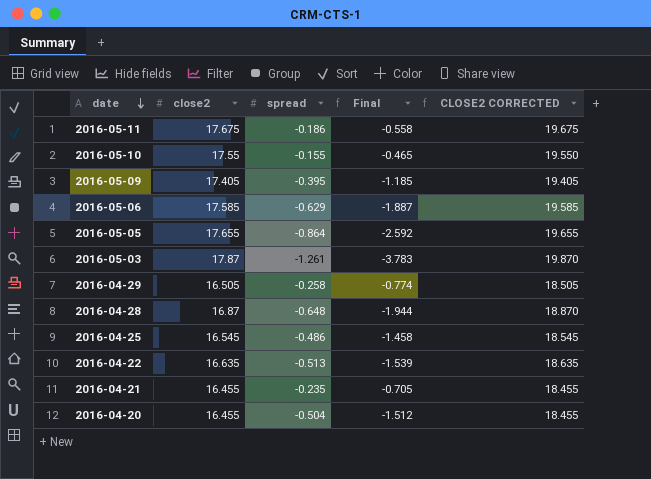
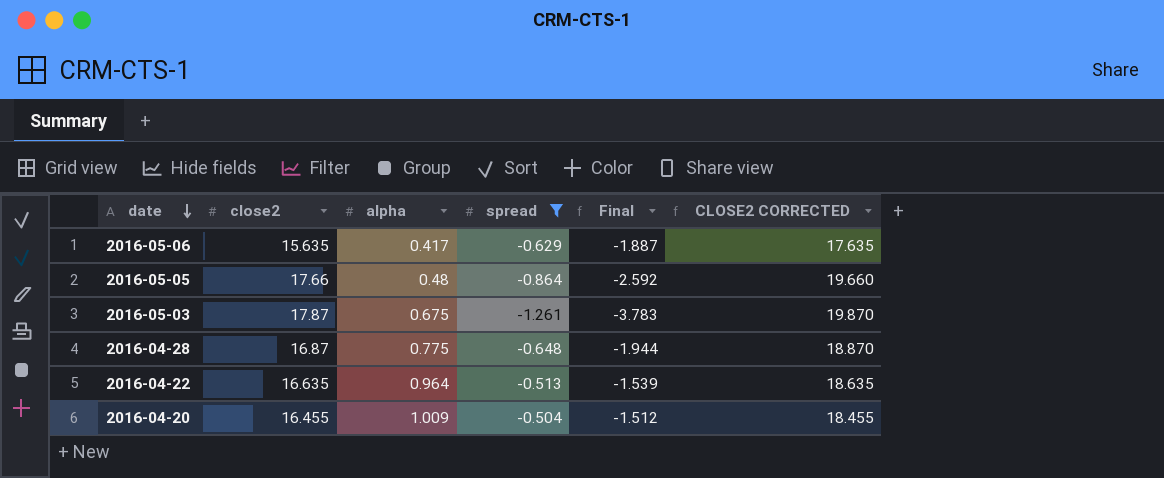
filter: none -> spread <= -0.504
column alpha | position: none -> 3
2016-05-06 | close2: 17.585 -> 15.635
2016-05-06 | CLOSE2 CORRECTED: 19.585 -> 17.635
2016-05-05 | close2: 17.655 -> 17.66
2016-05-05 | CLOSE2 CORRECTED: 19.655 -> 19.660

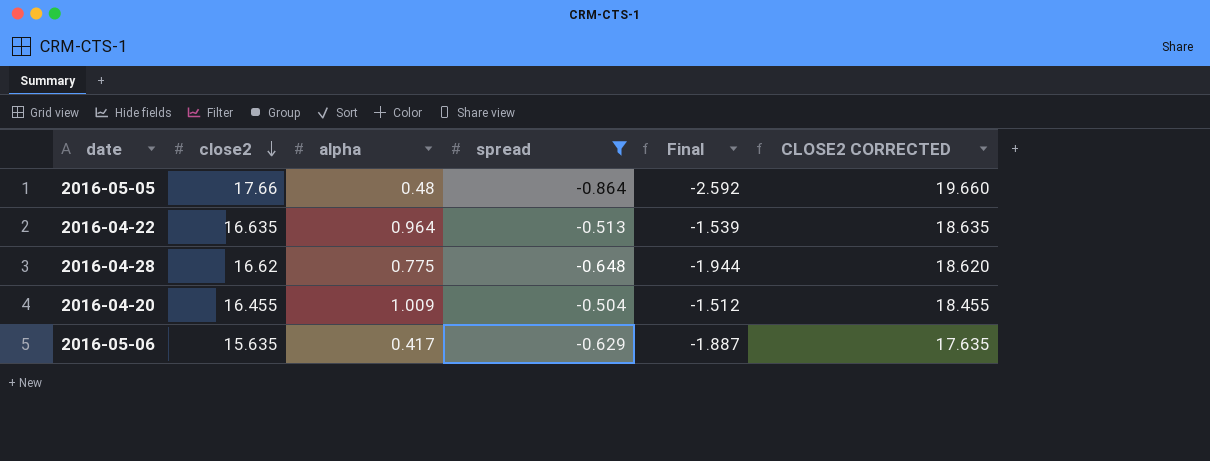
row order: date descending -> close2 descending
row 2016-05-03: 17.87 | 0.675 | -1.261 | -3.783 | 19.870 -> none
2016-04-28 | close2: 16.87 -> 16.62
2016-04-28 | CLOSE2 CORRECTED: 18.870 -> 18.620

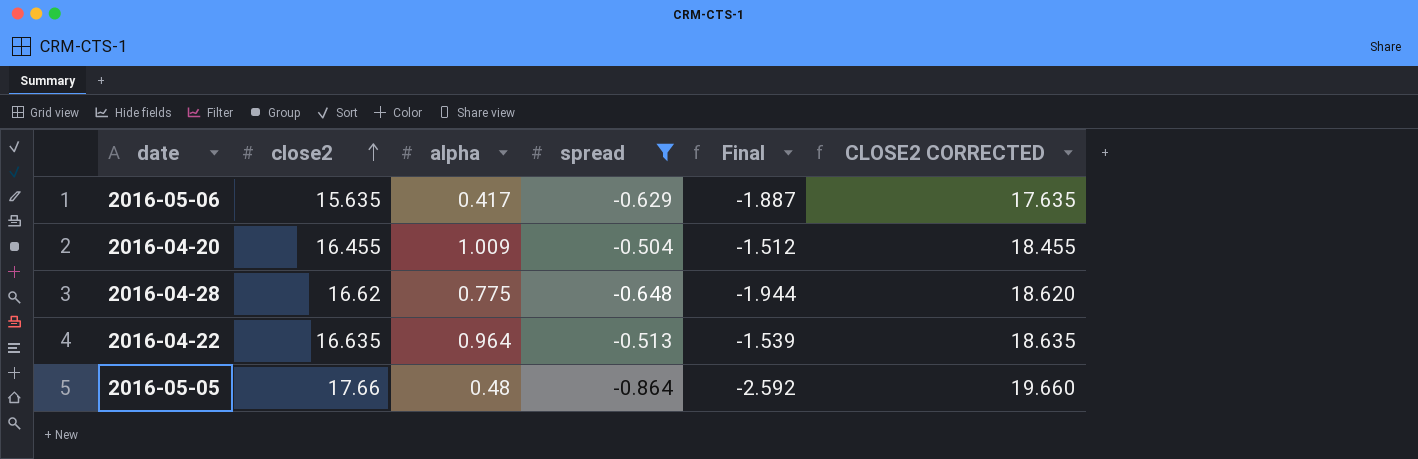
row order: close2 descending -> close2 ascending

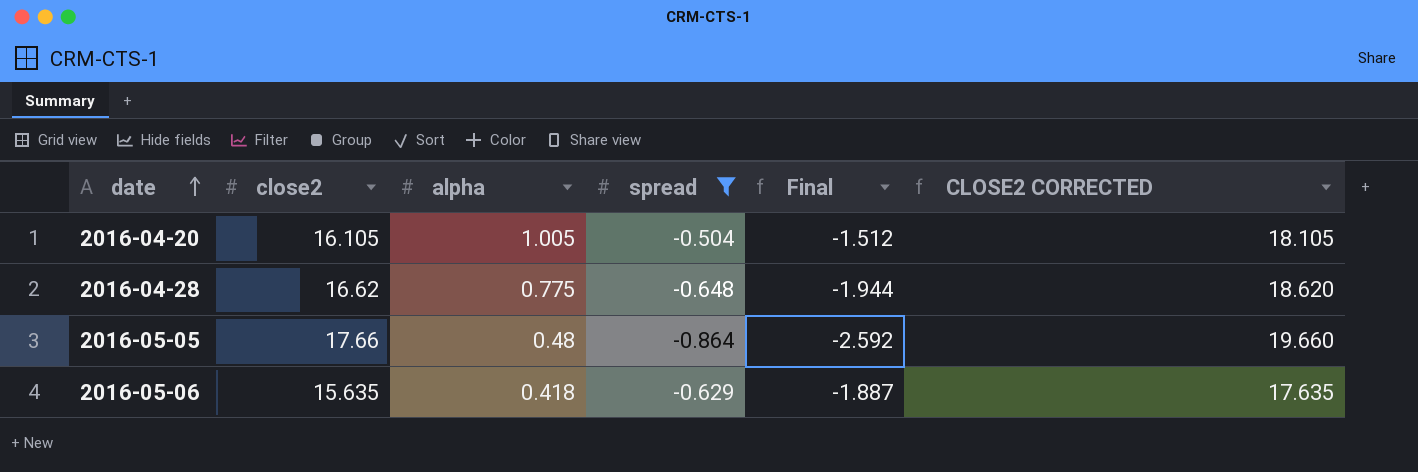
row order: close2 ascending -> date ascending
row 2016-04-22: 16.635 | 0.964 | -0.513 | -1.539 | 18.635 -> none
2016-04-20 | close2: 16.455 -> 16.105
2016-04-20 | alpha: 1.009 -> 1.005
2016-04-20 | CLOSE2 CORRECTED: 18.455 -> 18.105
2016-05-06 | alpha: 0.417 -> 0.418

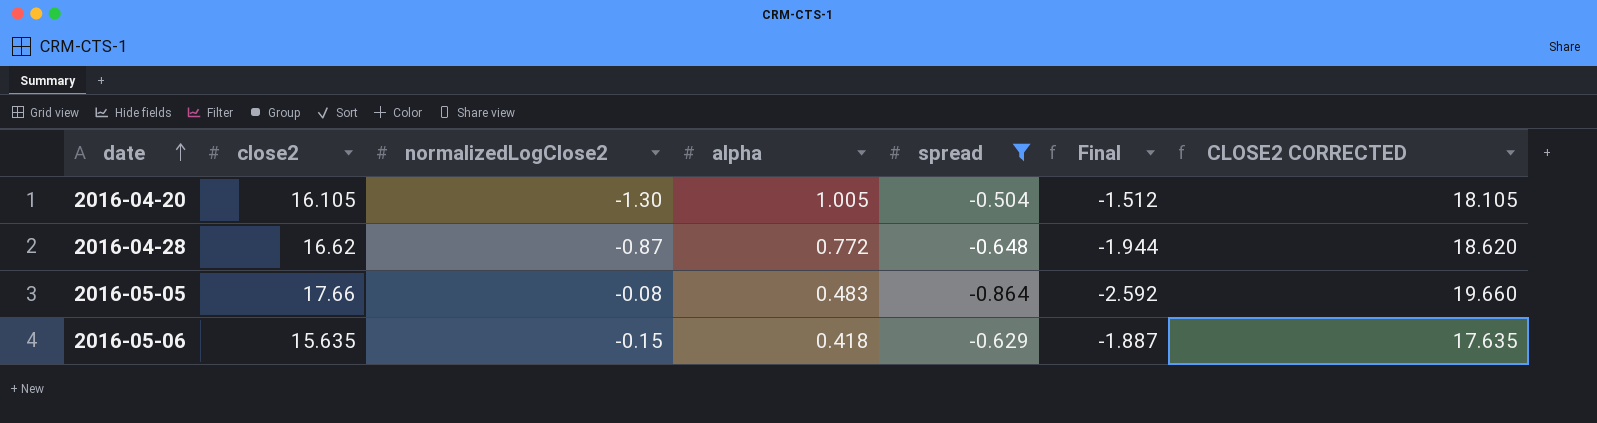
column normalizedLogClose2 | position: none -> 3
2016-04-28 | alpha: 0.775 -> 0.772
2016-05-05 | alpha: 0.48 -> 0.483

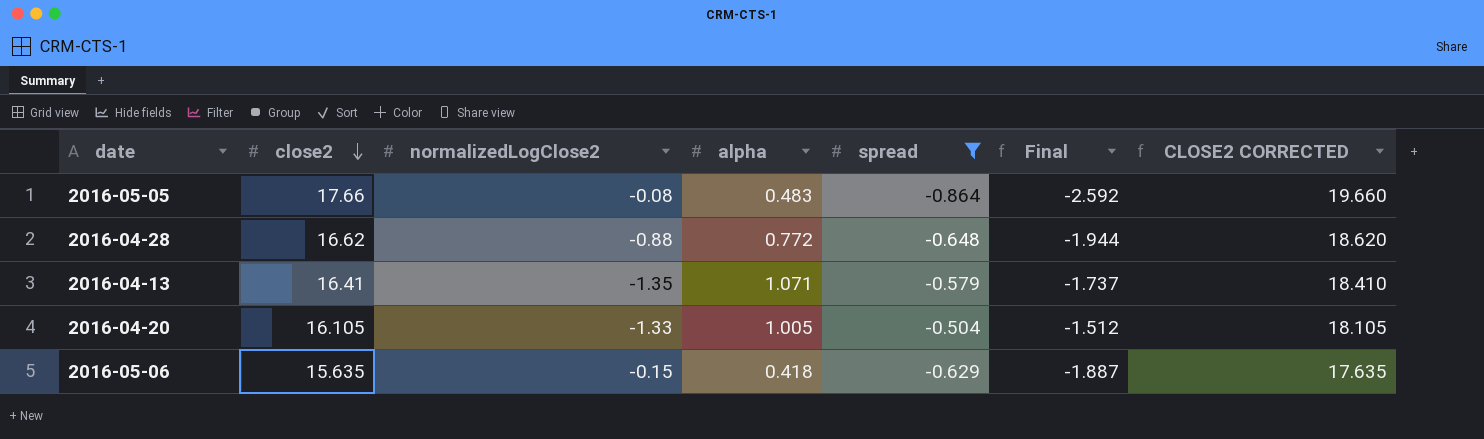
row order: date ascending -> close2 descending
2016-04-28 | normalizedLogClose2: -0.87 -> -0.88
row 2016-04-13: none -> 16.41 | -1.35 | 1.071 | -0.579 | -1.737 | 18.410
2016-04-20 | normalizedLogClose2: -1.30 -> -1.33

